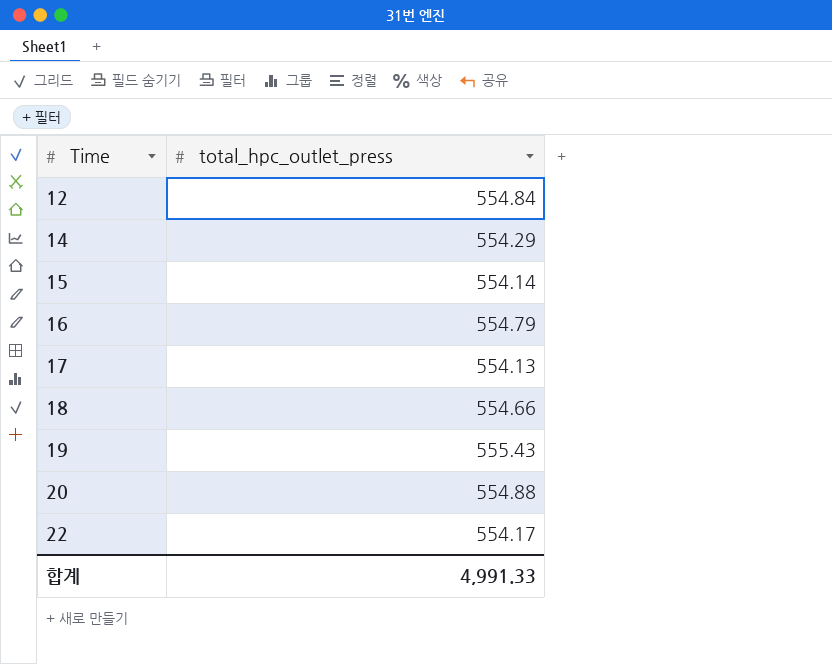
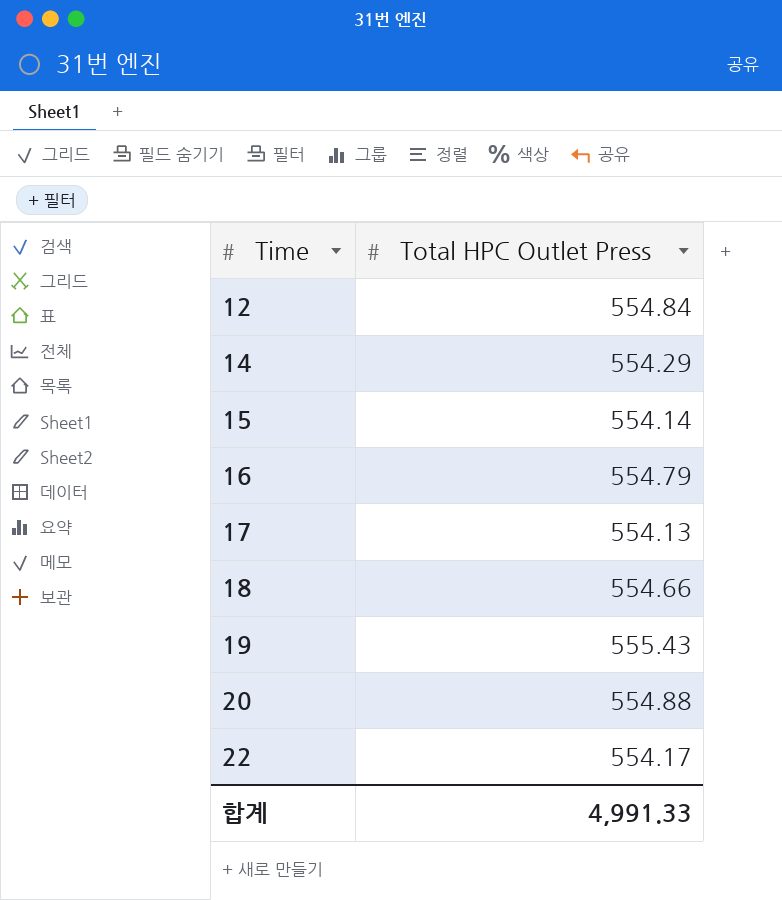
column name: total_hpc_outlet_press -> Total HPC Outlet Press

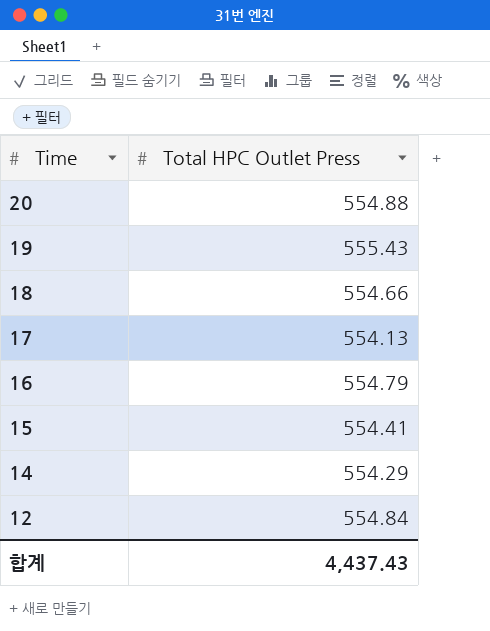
row order: Time ascending -> Time descending
row 22: 554.17 -> none
15 | Total HPC Outlet Press: 554.14 -> 554.41
합계 | Total HPC Outlet Press: 4,991.33 -> 4,437.43

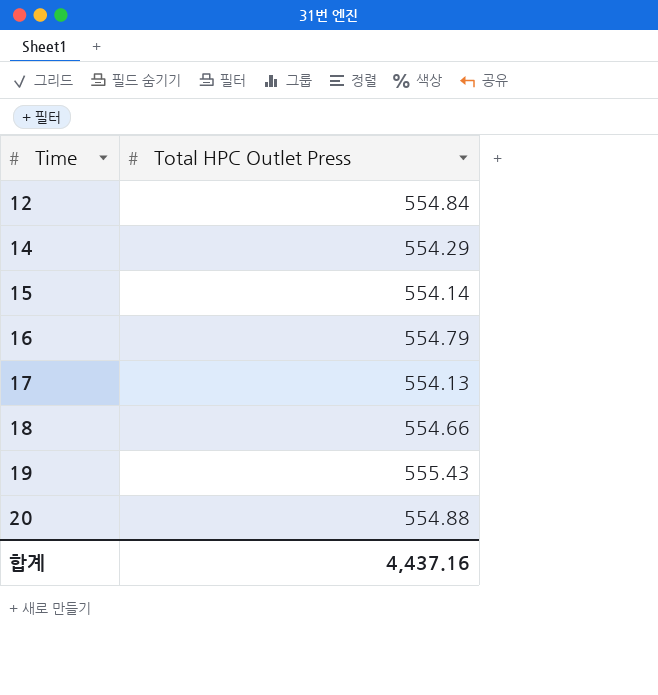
row order: Time descending -> Time ascending
15 | Total HPC Outlet Press: 554.41 -> 554.14
합계 | Total HPC Outlet Press: 4,437.43 -> 4,437.16

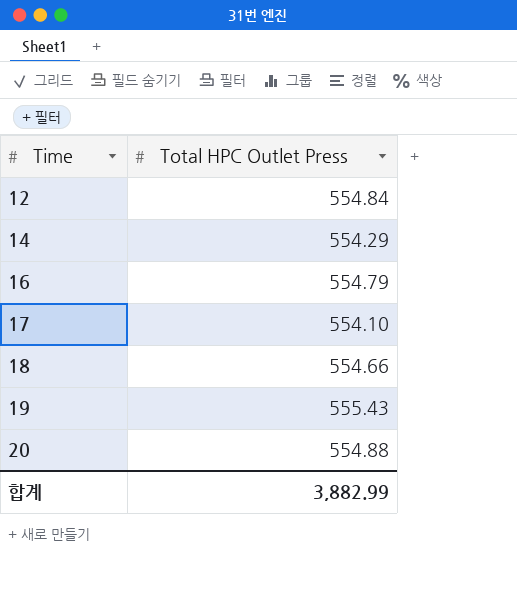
row 15: 554.14 -> none
17 | Total HPC Outlet Press: 554.13 -> 554.10
합계 | Total HPC Outlet Press: 4,437.16 -> 3,882.99

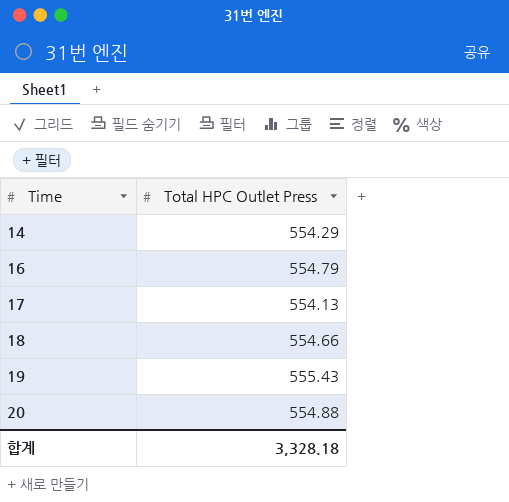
row 12: 554.84 -> none
17 | Total HPC Outlet Press: 554.10 -> 554.13
합계 | Total HPC Outlet Press: 3,882.99 -> 3,328.18

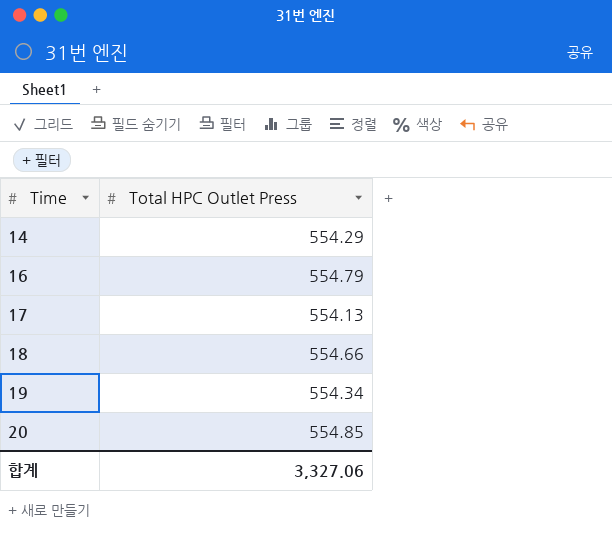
19 | Total HPC Outlet Press: 555.43 -> 554.34
20 | Total HPC Outlet Press: 554.88 -> 554.85
합계 | Total HPC Outlet Press: 3,328.18 -> 3,327.06

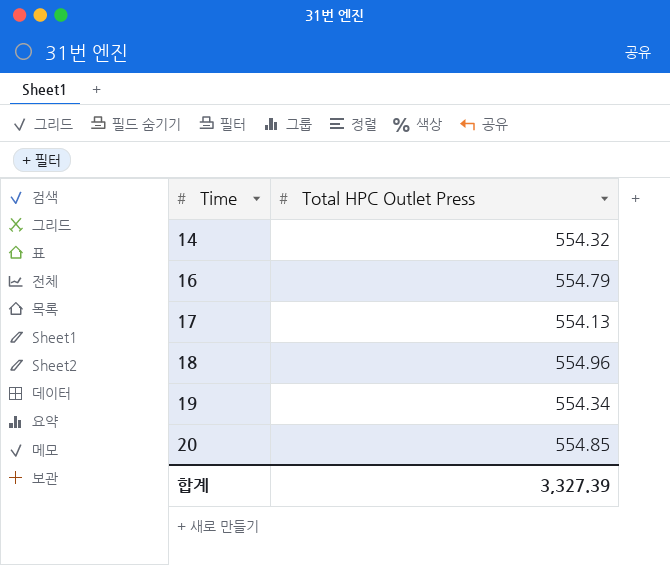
14 | Total HPC Outlet Press: 554.29 -> 554.32
18 | Total HPC Outlet Press: 554.66 -> 554.96
합계 | Total HPC Outlet Press: 3,327.06 -> 3,327.39

